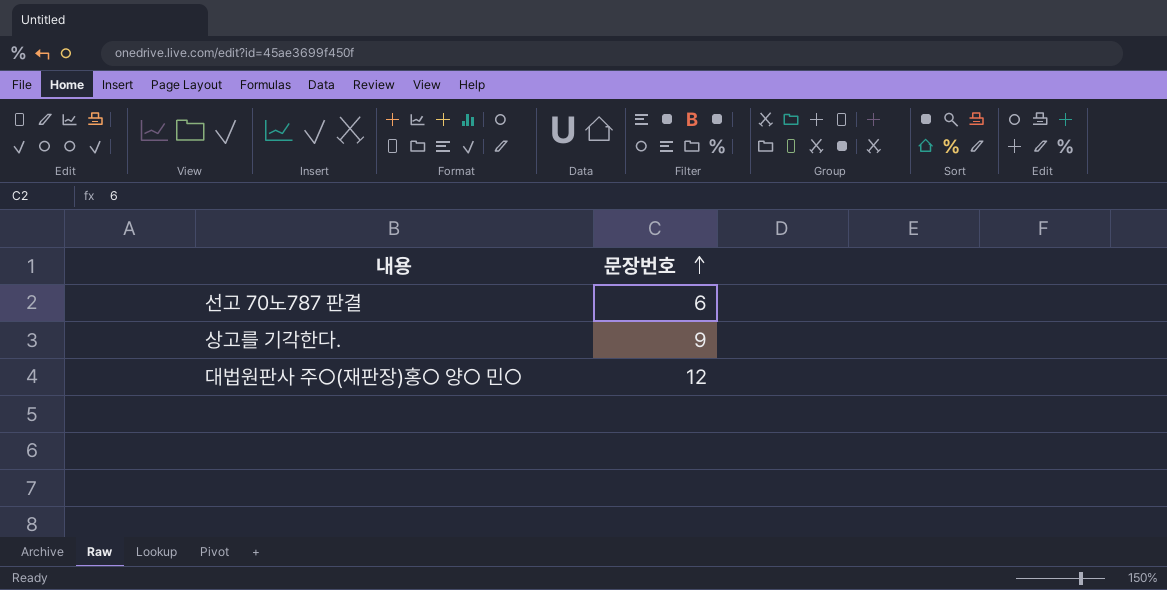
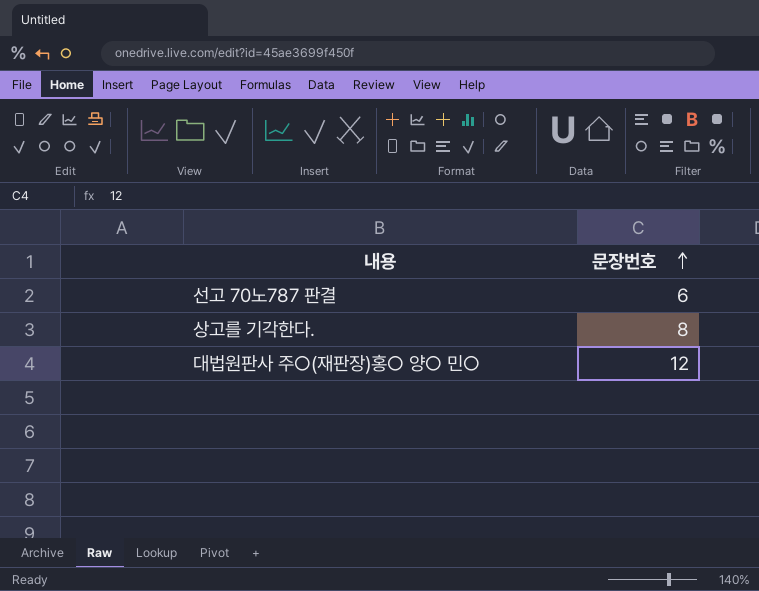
상고를 기각한다. | 문장번호: 9 -> 8

